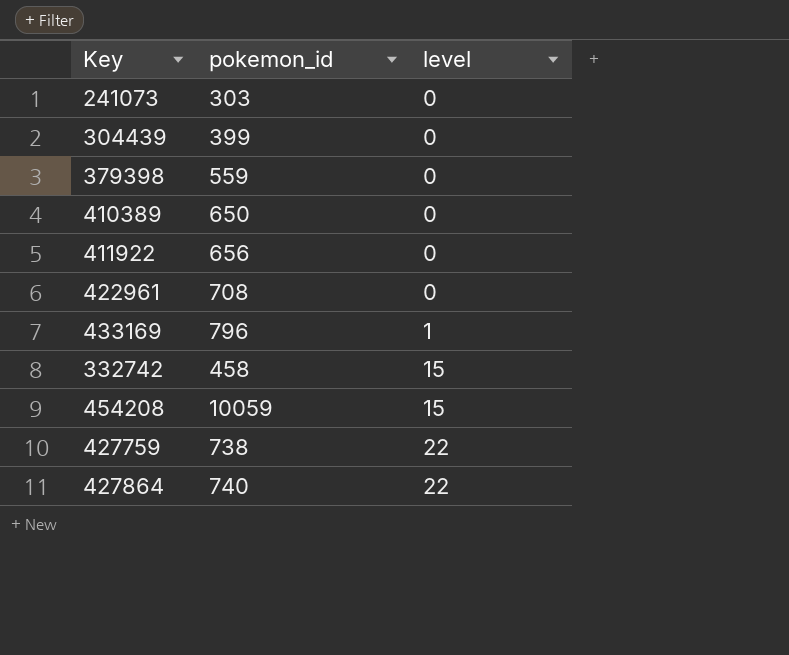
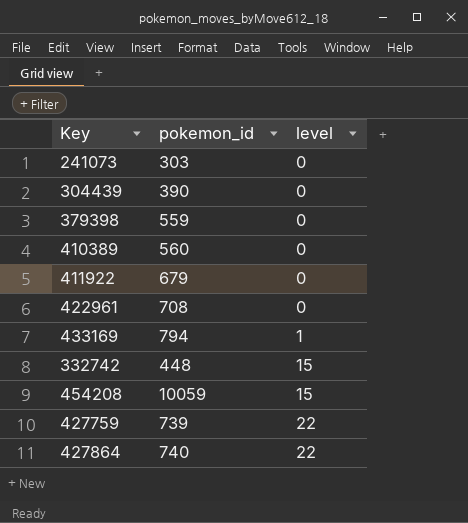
304439 | pokemon_id: 399 -> 390
410389 | pokemon_id: 650 -> 560
411922 | pokemon_id: 656 -> 679
433169 | pokemon_id: 796 -> 794
332742 | pokemon_id: 458 -> 448
427759 | pokemon_id: 738 -> 739

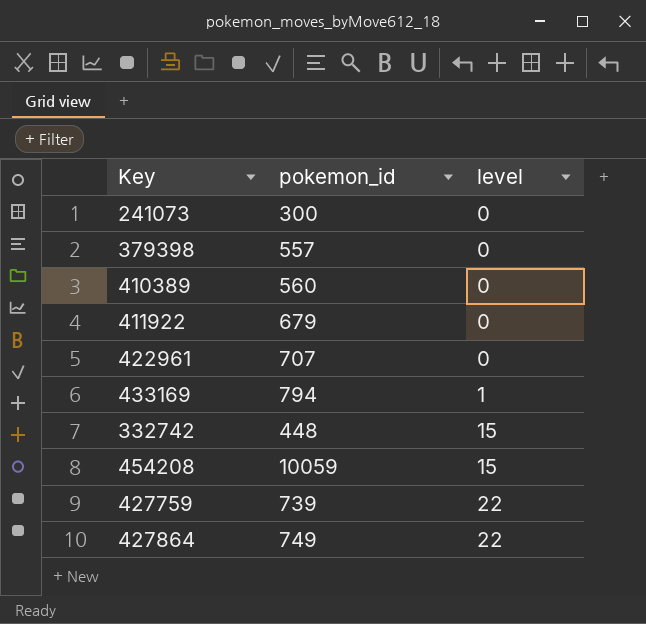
row 304439: 390 | 0 -> none
241073 | pokemon_id: 303 -> 300
379398 | pokemon_id: 559 -> 557
422961 | pokemon_id: 708 -> 707
427864 | pokemon_id: 740 -> 749

